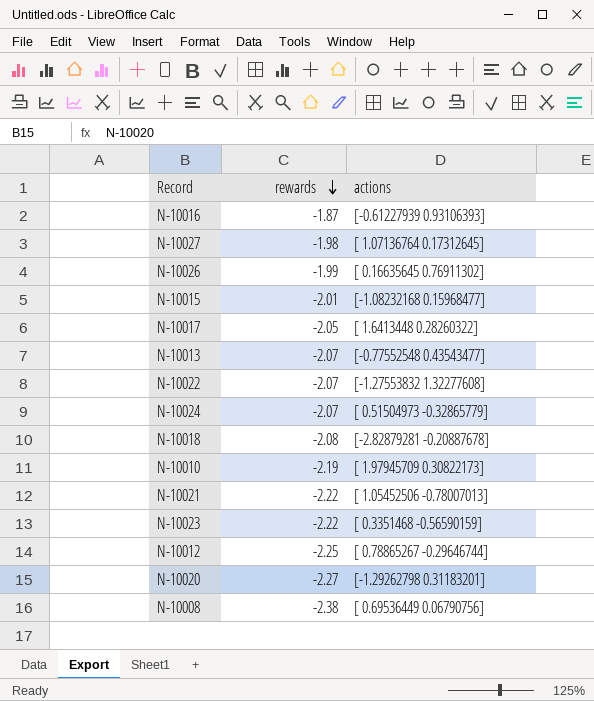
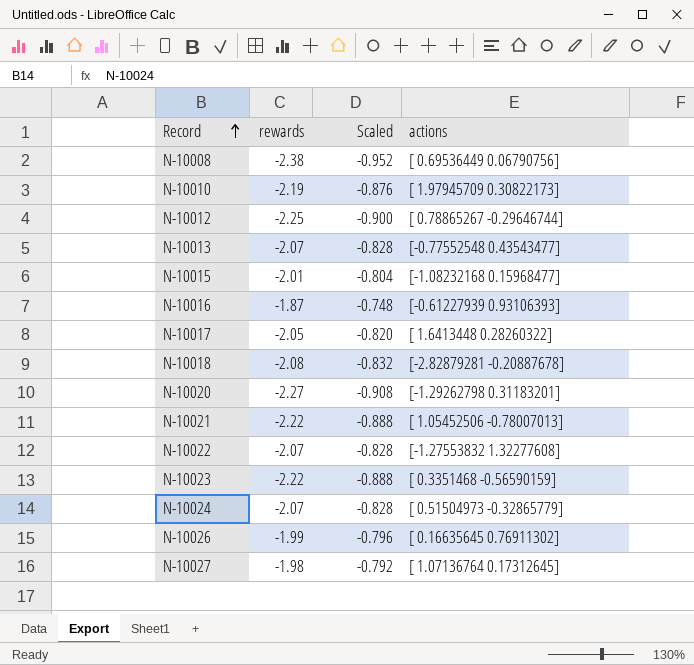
row order: rewards descending -> Record ascending
column Scaled | formula: none -> [rewards] * 0.4

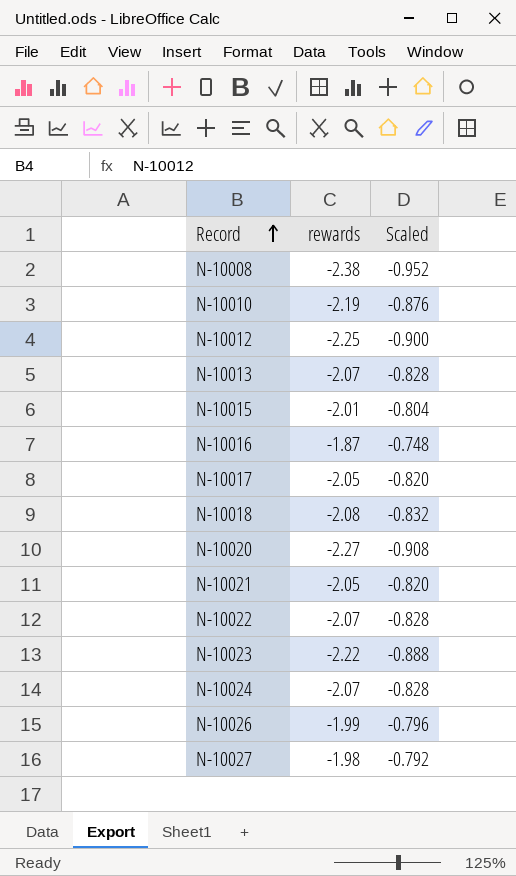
column actions | position: 4 -> none
N-10021 | rewards: -2.22 -> -2.05
N-10021 | Scaled: -0.888 -> -0.820

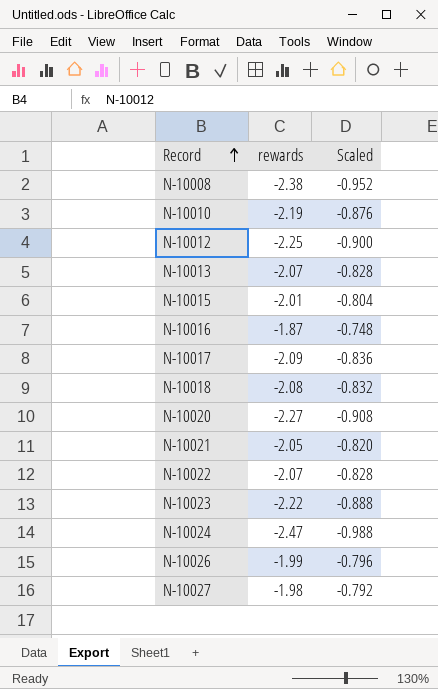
N-10017 | rewards: -2.05 -> -2.09
N-10017 | Scaled: -0.820 -> -0.836
N-10024 | rewards: -2.07 -> -2.47
N-10024 | Scaled: -0.828 -> -0.988

